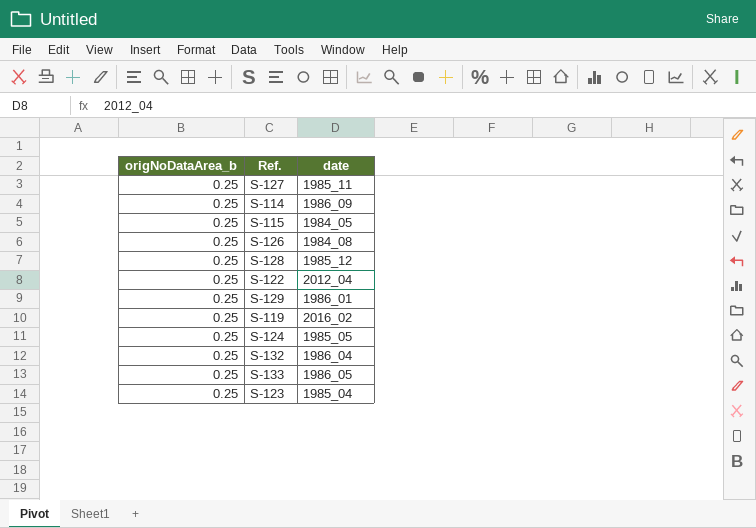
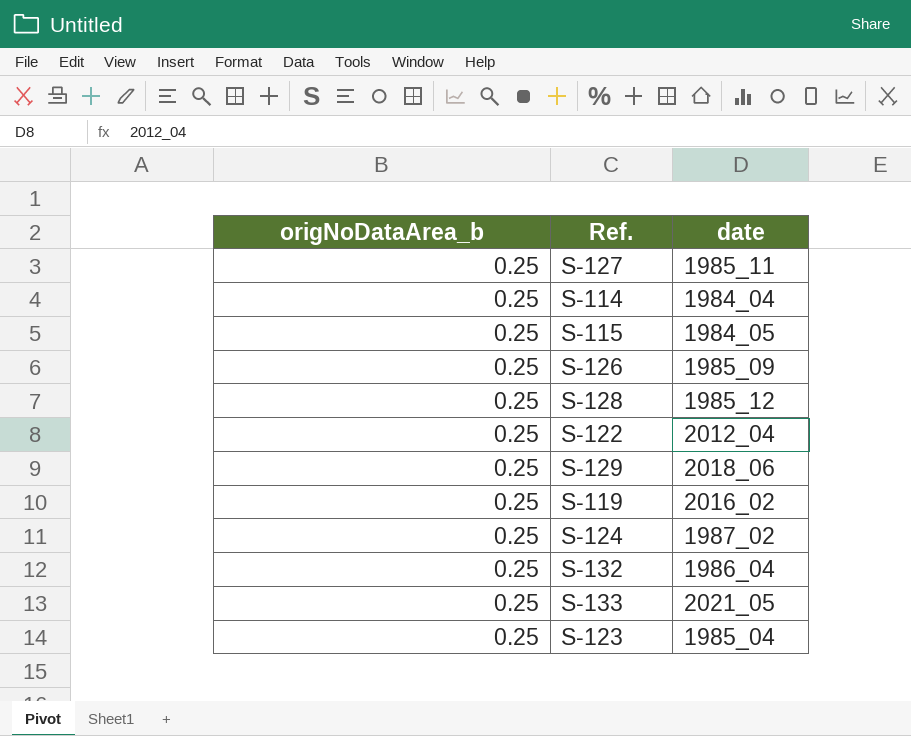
S-114 | date: 1986_09 -> 1984_04
S-126 | date: 1984_08 -> 1985_09
S-129 | date: 1986_01 -> 2018_06
S-124 | date: 1985_05 -> 1987_02
S-133 | date: 1986_05 -> 2021_05

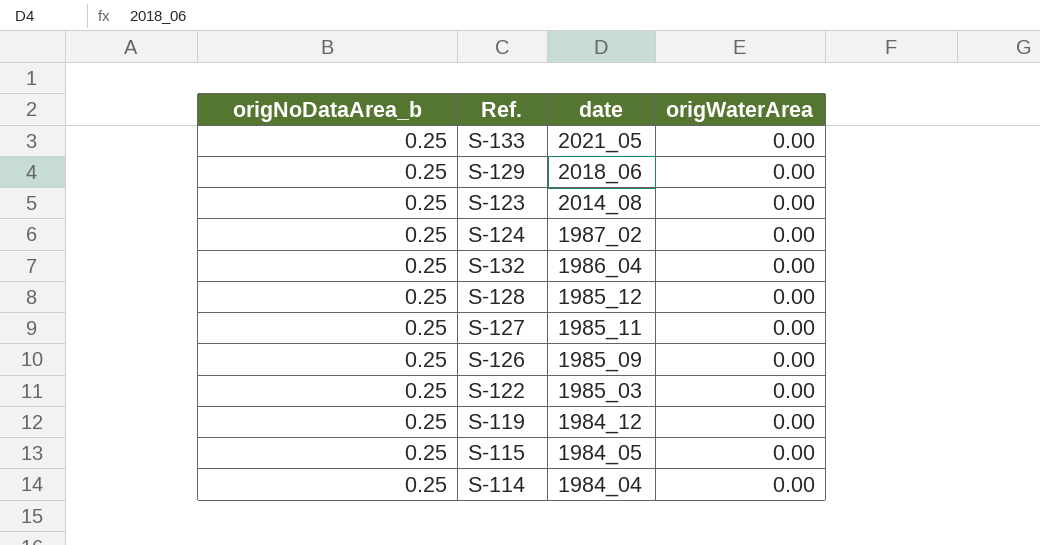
row order: none -> date descending
column origWaterArea | position: none -> 4
S-123 | date: 1985_04 -> 2014_08
S-122 | date: 2012_04 -> 1985_03
S-119 | date: 2016_02 -> 1984_12

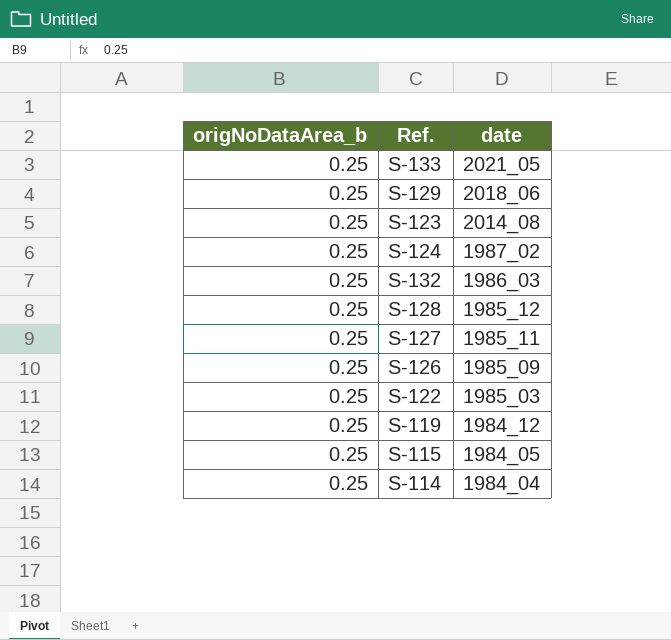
column origWaterArea | position: 4 -> none
S-132 | date: 1986_04 -> 1986_03

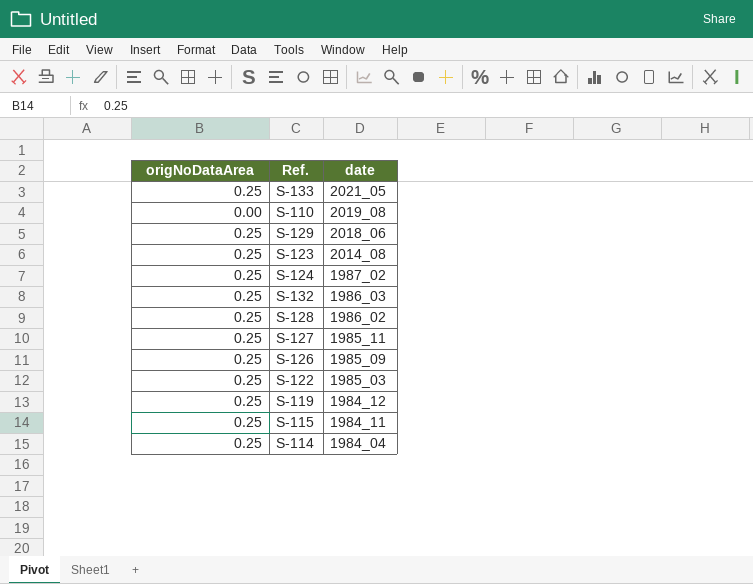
column name: origNoDataArea_b -> origNoDataArea
row S-110: none -> 0.00 | 2019_08
S-128 | date: 1985_12 -> 1986_02
S-115 | date: 1984_05 -> 1984_11

